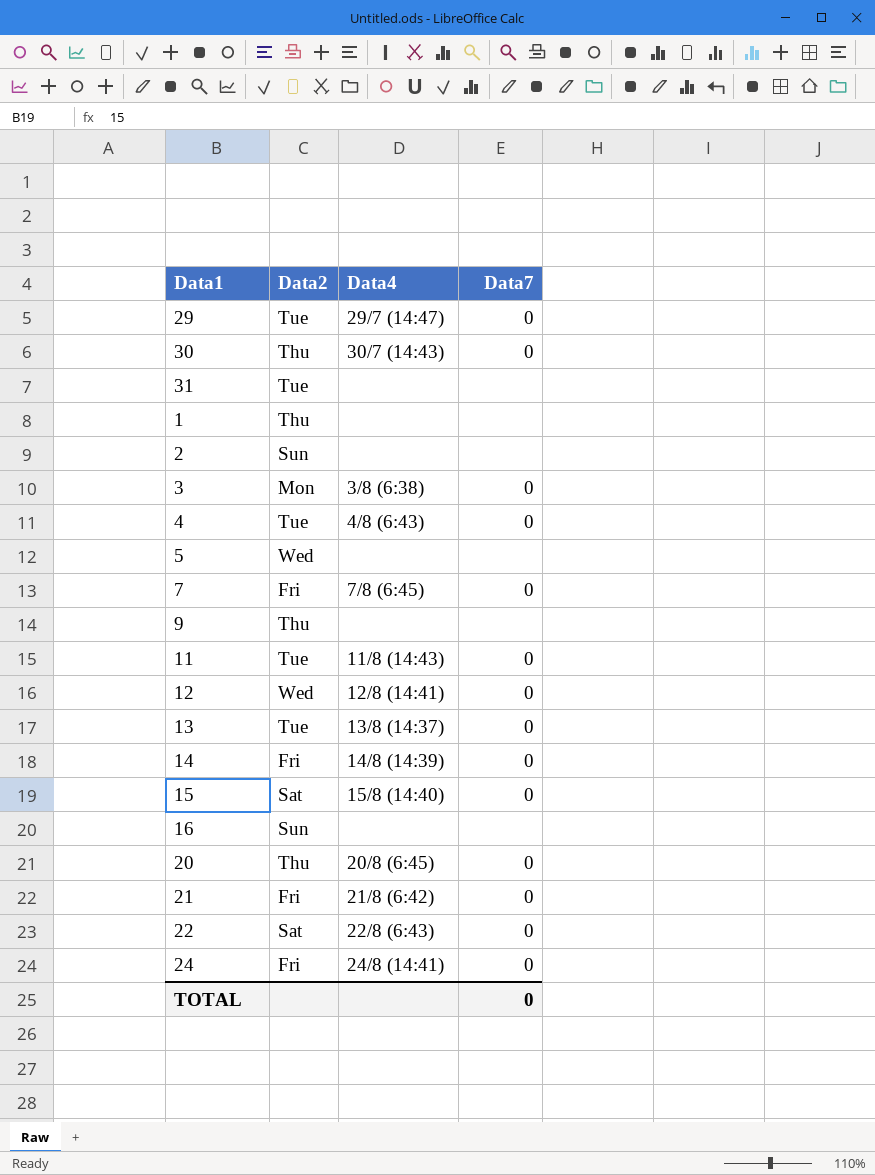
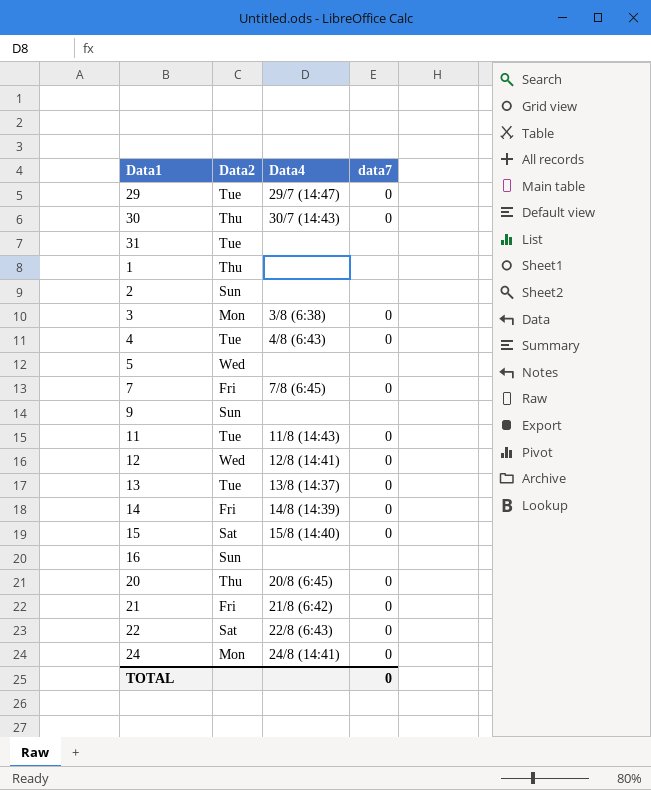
column name: Data7 -> data7
9 | Data2: Thu -> Sun
24 | Data2: Fri -> Mon

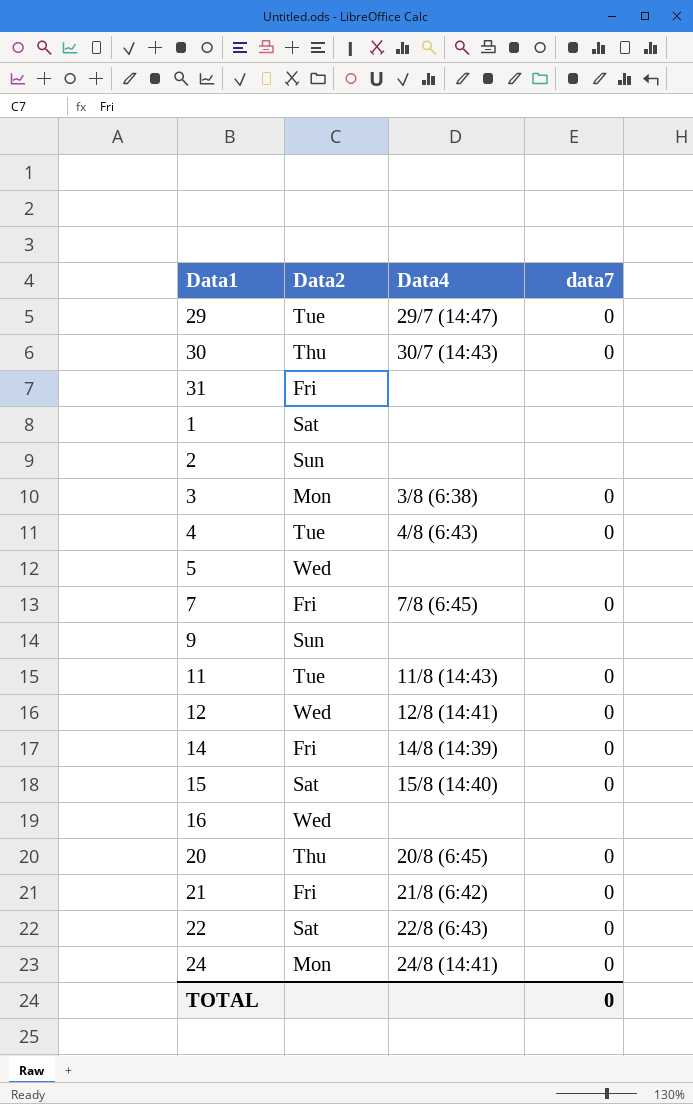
row 13: Tue | 13/8 (14:37) | 0 -> none
31 | Data2: Tue -> Fri
1 | Data2: Thu -> Sat
16 | Data2: Sun -> Wed

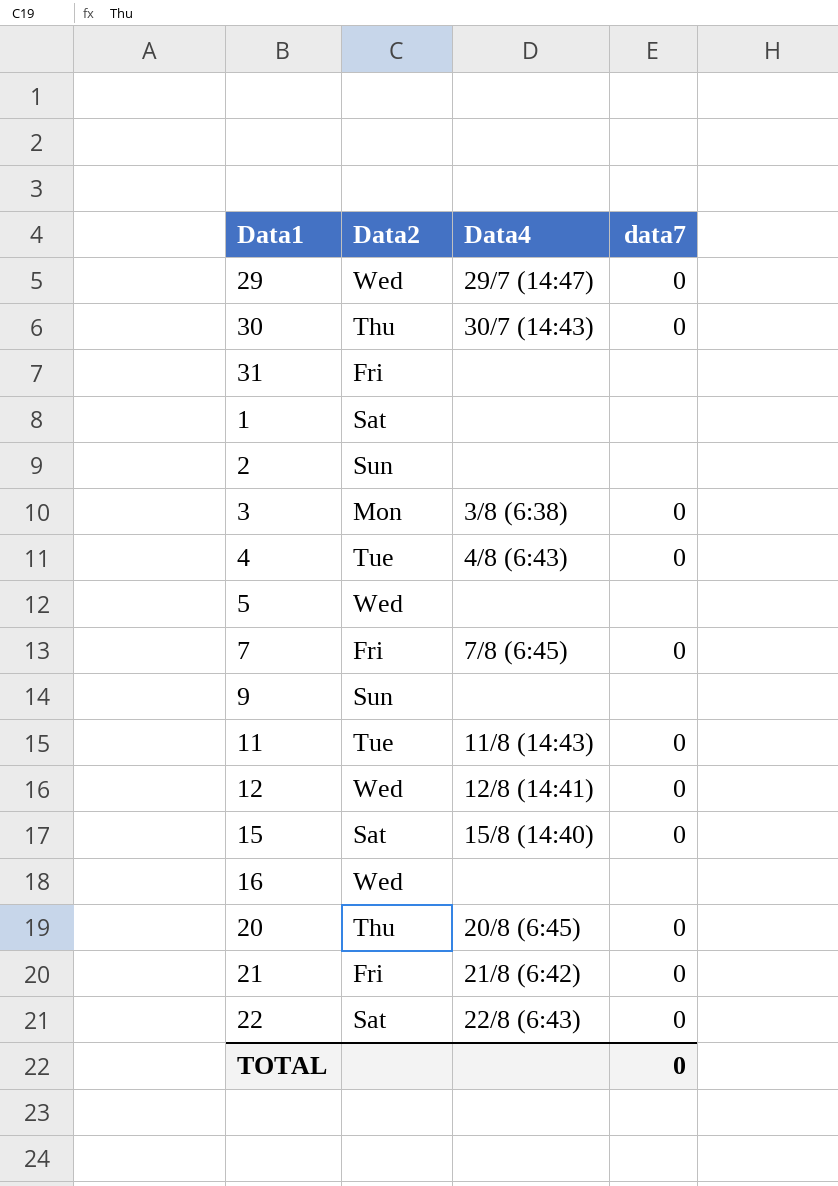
row 14: Fri | 14/8 (14:39) | 0 -> none
row 24: Mon | 24/8 (14:41) | 0 -> none
29 | Data2: Tue -> Wed

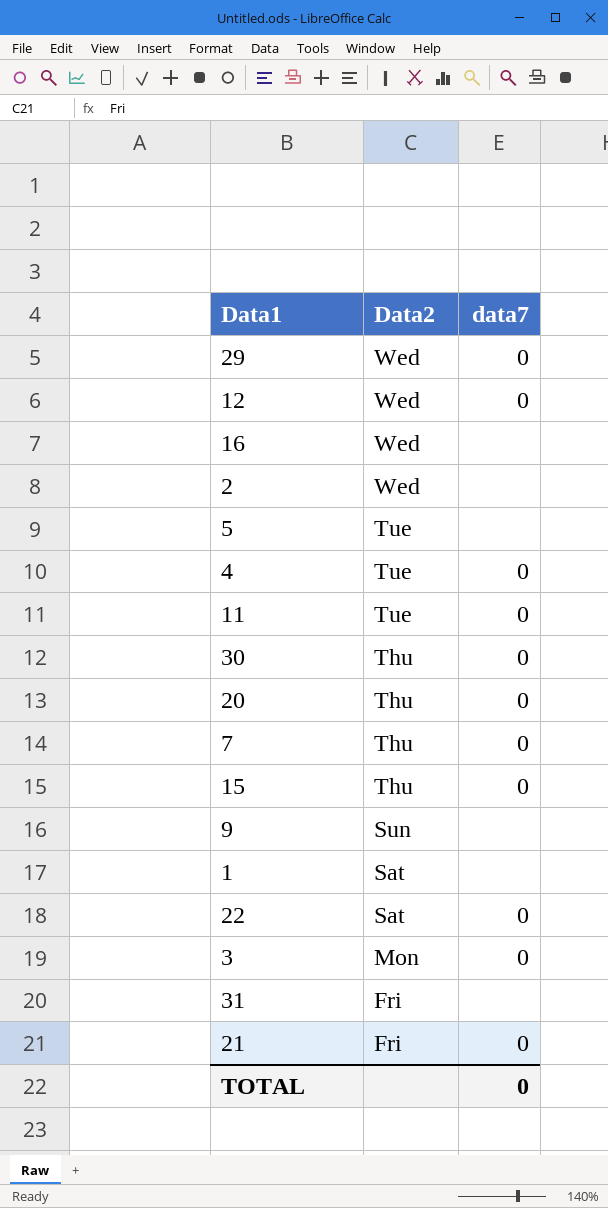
row order: none -> Data2 descending
column Data4 | position: 3 -> none
2 | Data2: Sun -> Wed
5 | Data2: Wed -> Tue
7 | Data2: Fri -> Thu
15 | Data2: Sat -> Thu

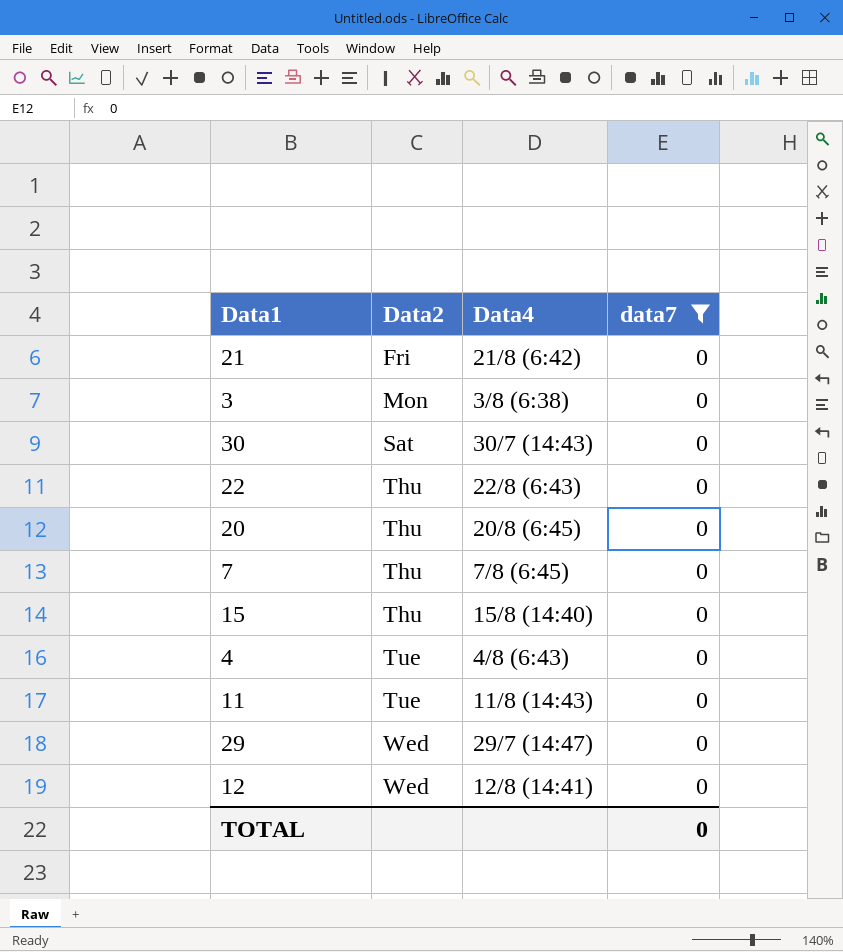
filter: none -> data7 = 0
row order: Data2 descending -> Data2 ascending
column Data4 | position: none -> 3
30 | Data2: Thu -> Sat
22 | Data2: Sat -> Thu

